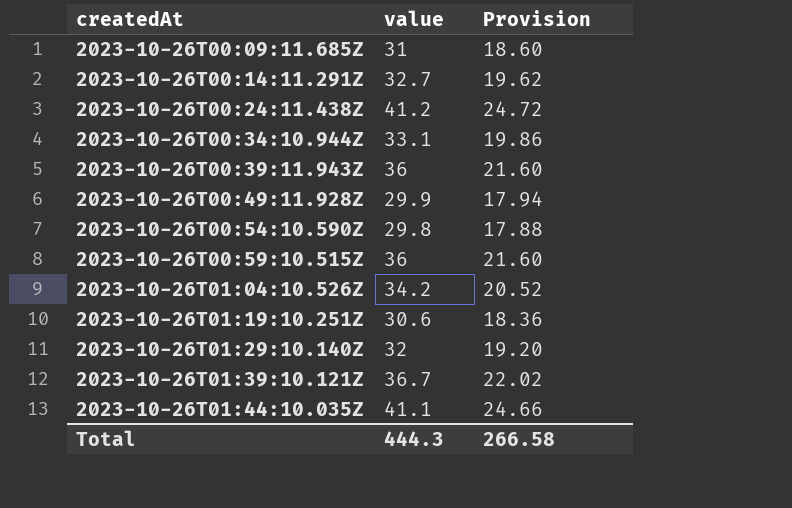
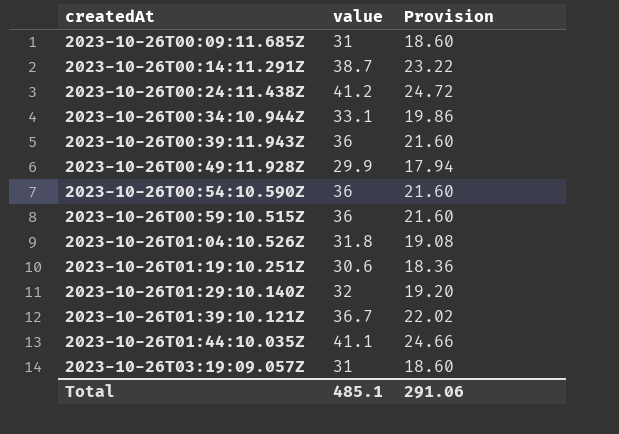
2023-10-26T00:14:11.291Z | value: 32.7 -> 38.7
2023-10-26T00:14:11.291Z | Provision: 19.62 -> 23.22
2023-10-26T00:54:10.590Z | value: 29.8 -> 36
2023-10-26T00:54:10.590Z | Provision: 17.88 -> 21.60
2023-10-26T01:04:10.526Z | value: 34.2 -> 31.8
2023-10-26T01:04:10.526Z | Provision: 20.52 -> 19.08
row 2023-10-26T03:19:09.057Z: none -> 31 | 18.60
Total | value: 444.3 -> 485.1
Total | Provision: 266.58 -> 291.06

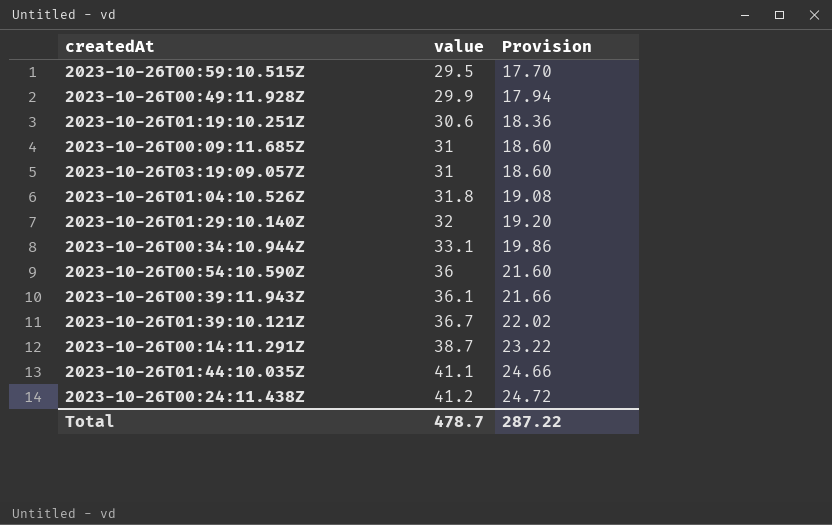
row order: createdAt ascending -> value ascending
2023-10-26T00:59:10.515Z | value: 36 -> 29.5
2023-10-26T00:59:10.515Z | Provision: 21.60 -> 17.70
2023-10-26T00:39:11.943Z | value: 36 -> 36.1
2023-10-26T00:39:11.943Z | Provision: 21.60 -> 21.66
Total | value: 485.1 -> 478.7
Total | Provision: 291.06 -> 287.22

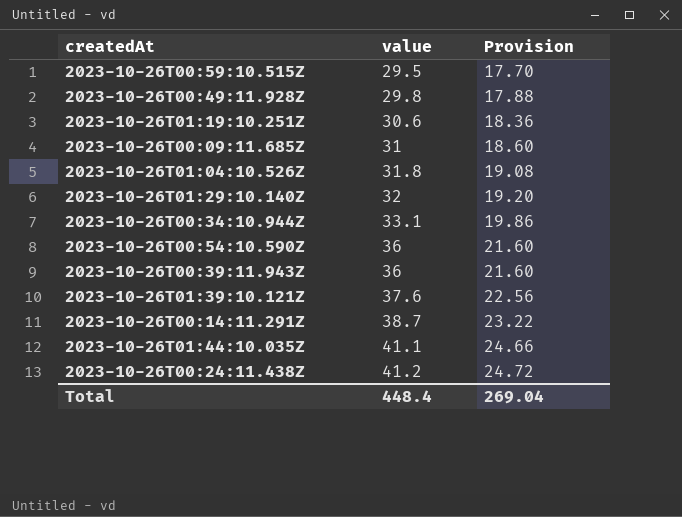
row 2023-10-26T03:19:09.057Z: 31 | 18.60 -> none
2023-10-26T00:49:11.928Z | value: 29.9 -> 29.8
2023-10-26T00:49:11.928Z | Provision: 17.94 -> 17.88
2023-10-26T00:39:11.943Z | value: 36.1 -> 36
2023-10-26T00:39:11.943Z | Provision: 21.66 -> 21.60
2023-10-26T01:39:10.121Z | value: 36.7 -> 37.6
2023-10-26T01:39:10.121Z | Provision: 22.02 -> 22.56
Total | value: 478.7 -> 448.4
Total | Provision: 287.22 -> 269.04

